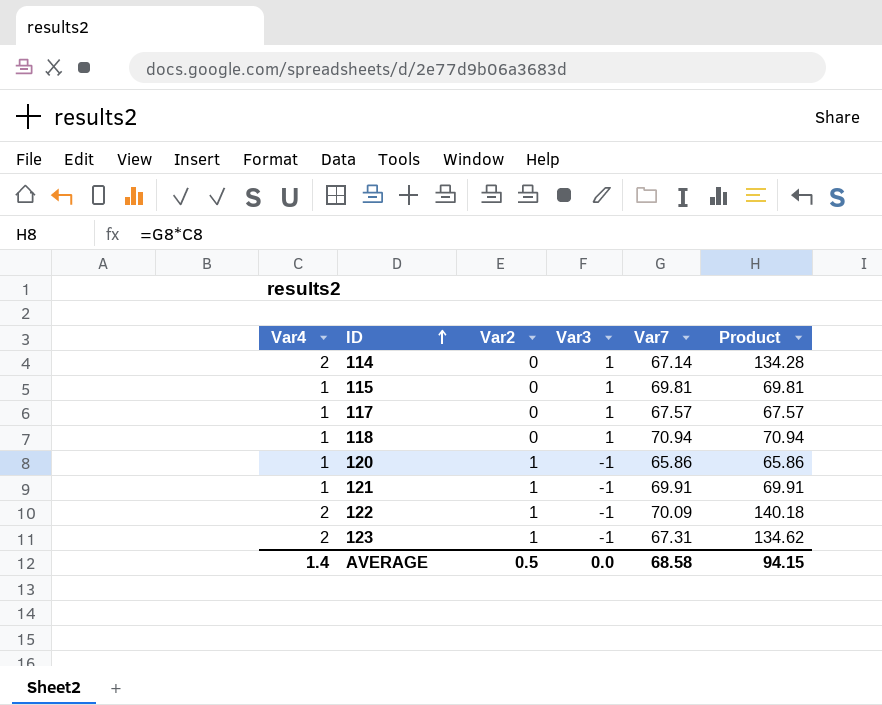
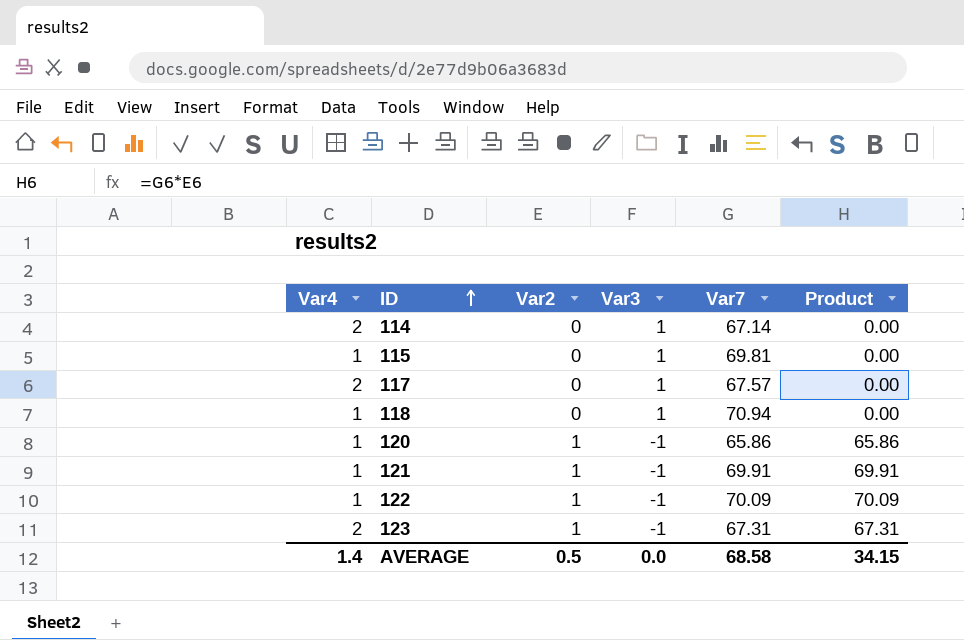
column Product | formula: [Var4] * [Var7] -> [Var2] * [Var7]
117 | Var4: 1 -> 2
122 | Var4: 2 -> 1
AVERAGE | Product: 94.15 -> 34.15

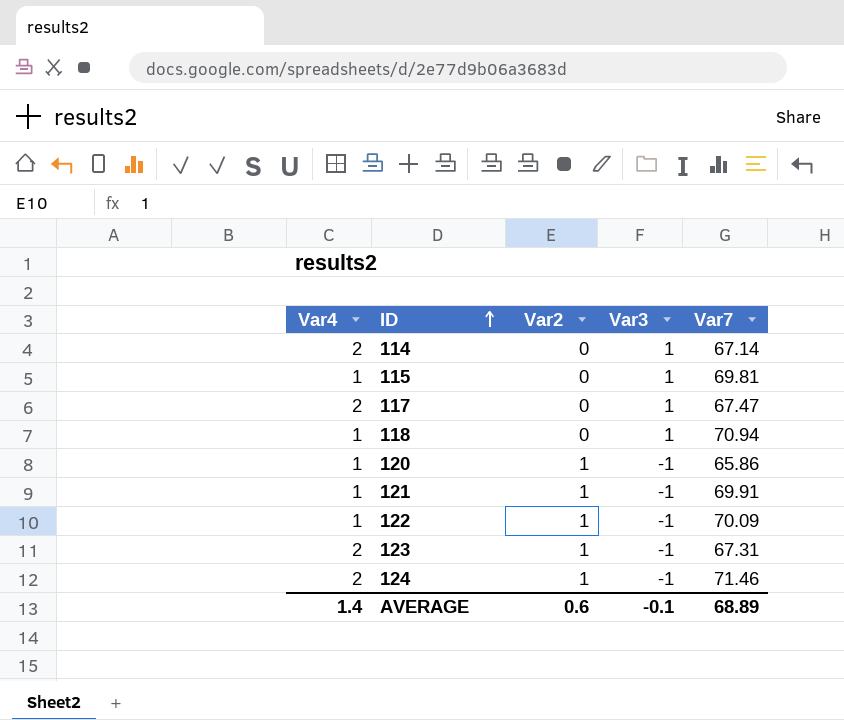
column Product | formula: [Var2] * [Var7] -> none
117 | Var7: 67.57 -> 67.47
row 124: none -> 2 | 1 | -1 | 71.46
AVERAGE | Var2: 0.5 -> 0.6
AVERAGE | Var3: 0.0 -> -0.1
AVERAGE | Var7: 68.58 -> 68.89

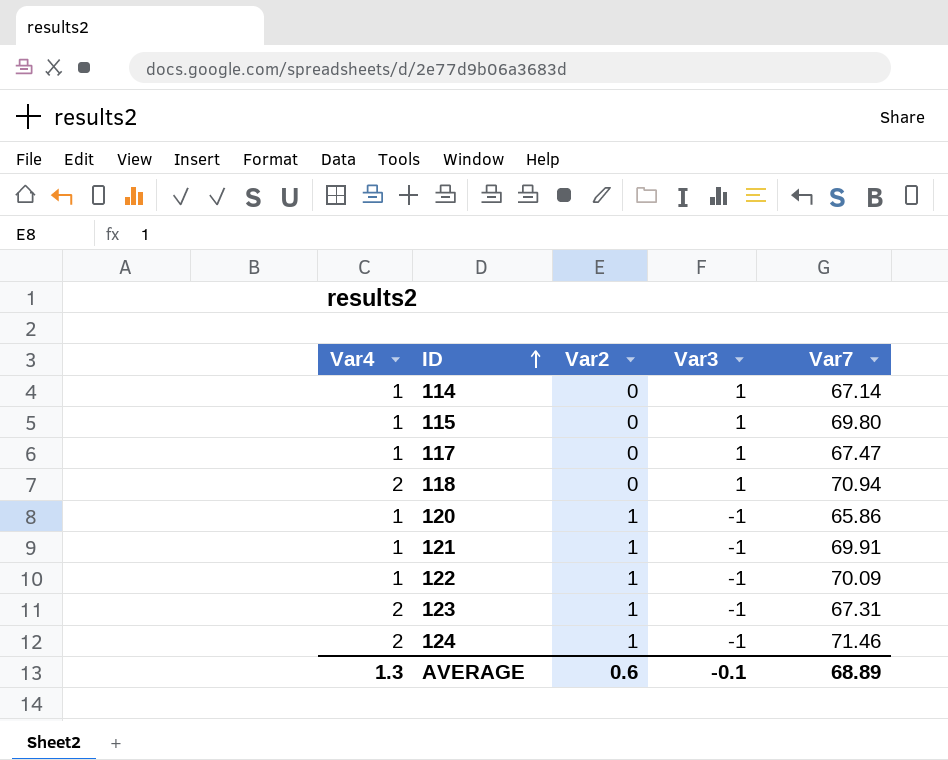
114 | Var4: 2 -> 1
115 | Var7: 69.81 -> 69.80
117 | Var4: 2 -> 1
118 | Var4: 1 -> 2
AVERAGE | Var4: 1.4 -> 1.3

